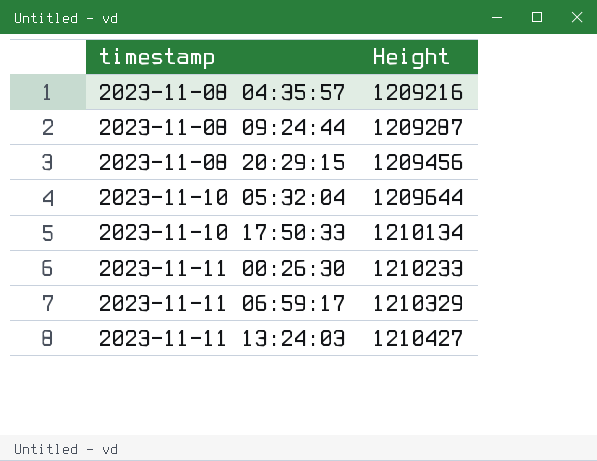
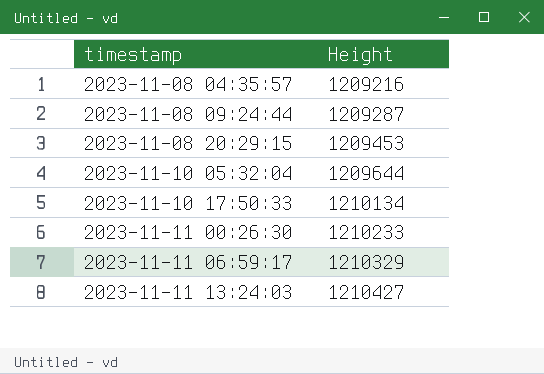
2023-11-08 20:29:15 | Height: 1209456 -> 1209453

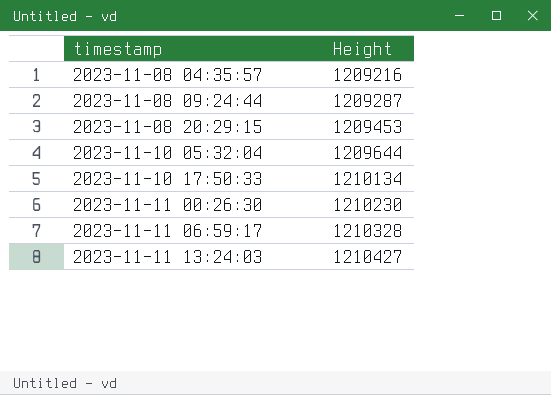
2023-11-11 00:26:30 | Height: 1210233 -> 1210230
2023-11-11 06:59:17 | Height: 1210329 -> 1210328

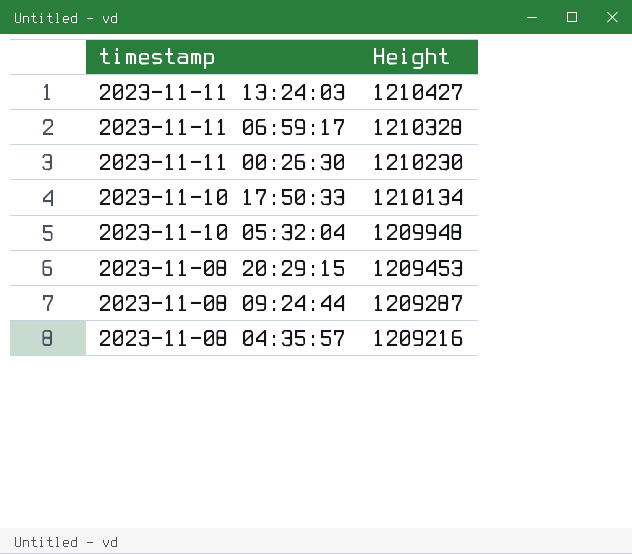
row order: timestamp ascending -> timestamp descending
2023-11-10 05:32:04 | Height: 1209644 -> 1209948

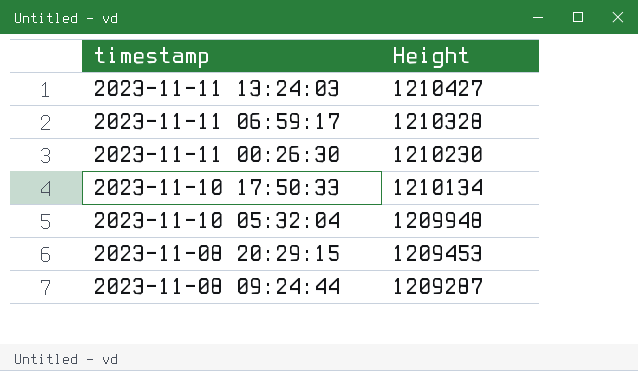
row 2023-11-08 04:35:57: 1209216 -> none

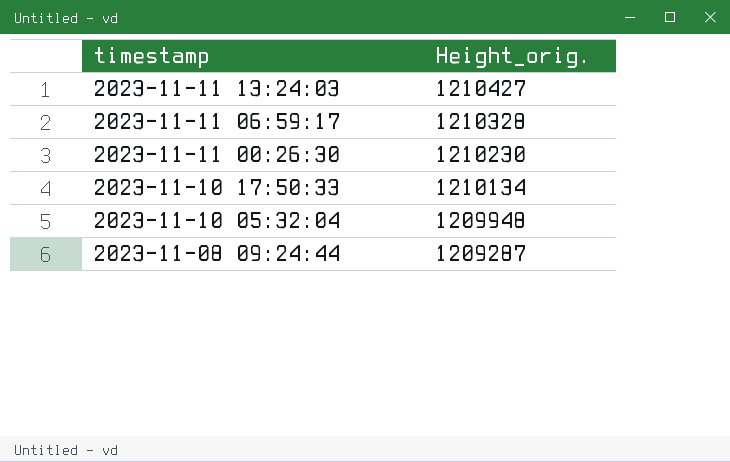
column name: Height -> Height_orig.
row 2023-11-08 20:29:15: 1209453 -> none

